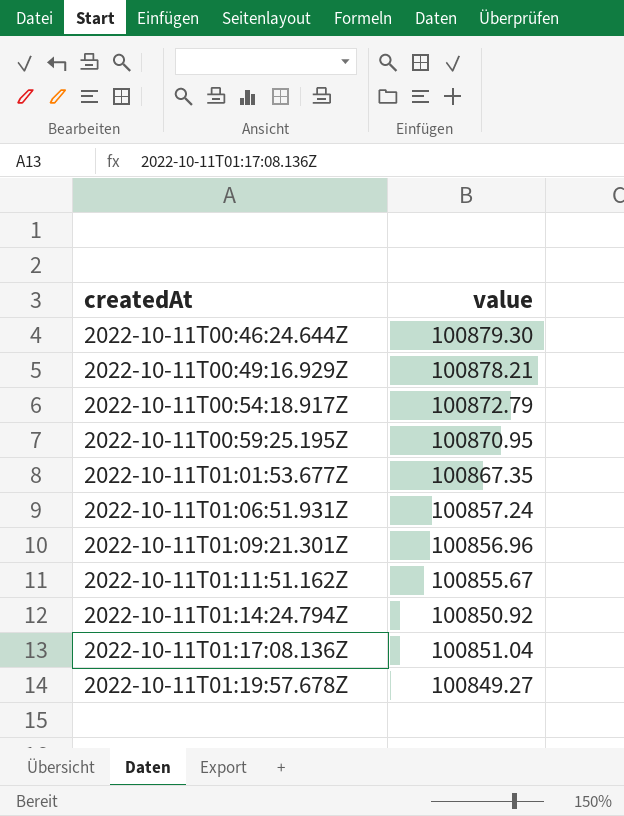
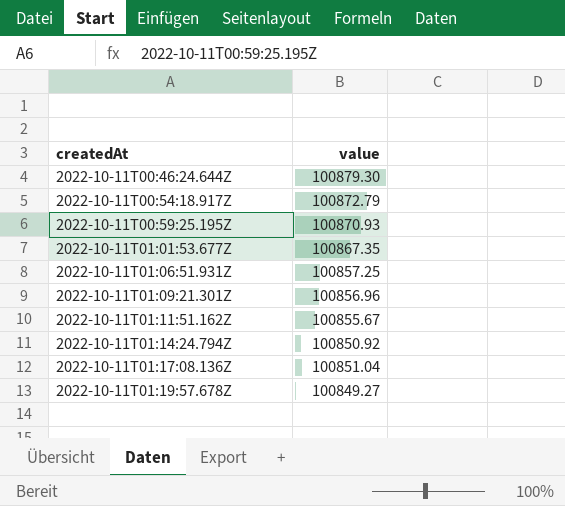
row 2022-10-11T00:49:16.929Z: 100878.21 -> none
2022-10-11T00:59:25.195Z | value: 100870.95 -> 100870.93
2022-10-11T01:06:51.931Z | value: 100857.24 -> 100857.25

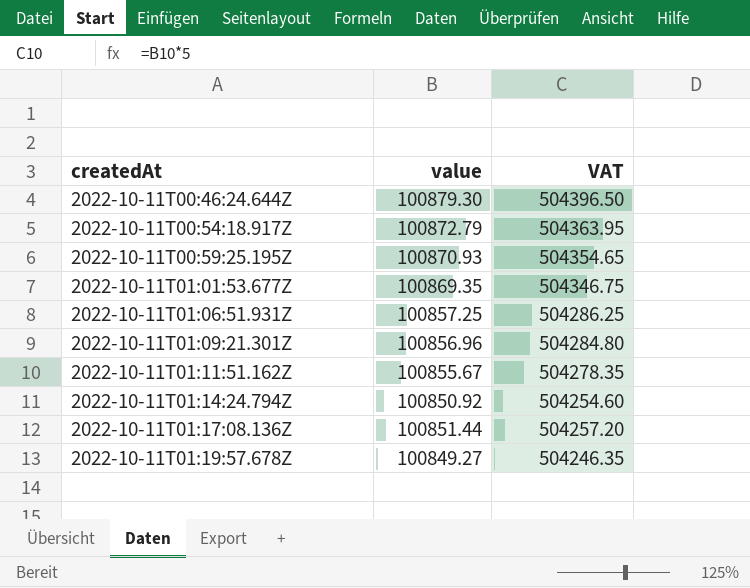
column VAT | formula: none -> [value] * 5
2022-10-11T01:01:53.677Z | value: 100867.35 -> 100869.35
2022-10-11T01:17:08.136Z | value: 100851.04 -> 100851.44

